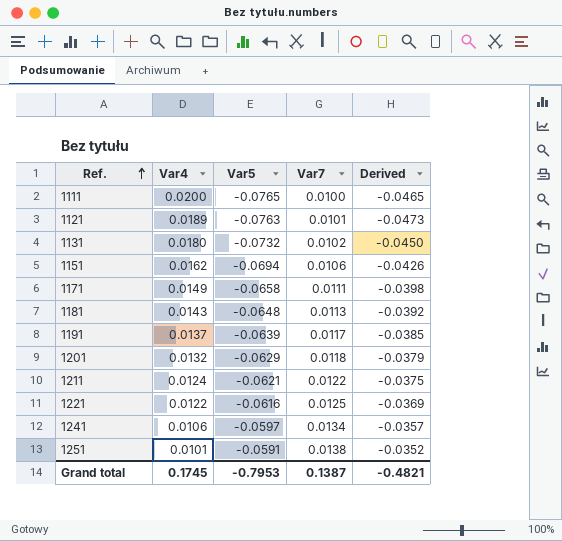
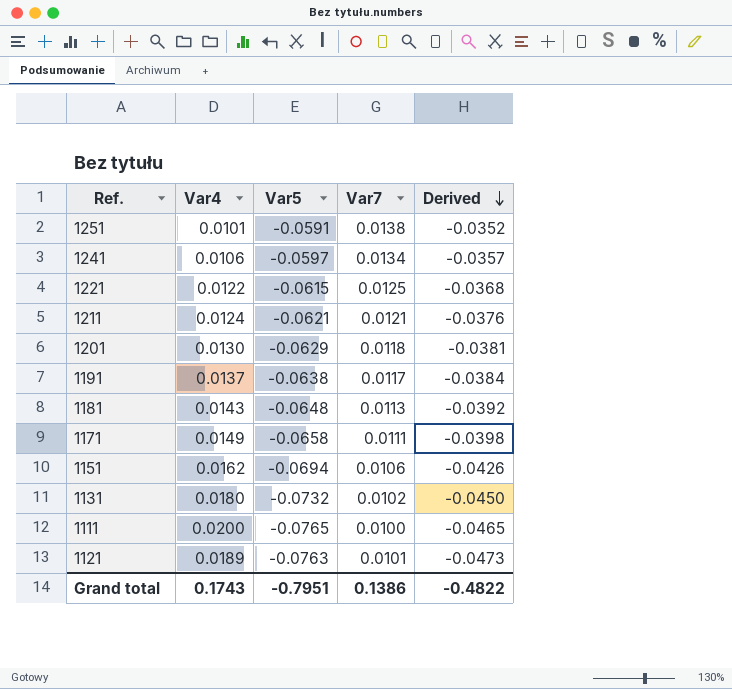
row order: Ref. ascending -> Derived descending
1221 | Var5: -0.0616 -> -0.0615
1221 | Derived: -0.0369 -> -0.0368
1211 | Var7: 0.0122 -> 0.0121
1211 | Derived: -0.0375 -> -0.0376
1201 | Var4: 0.0132 -> 0.0130
1201 | Derived: -0.0379 -> -0.0381
1191 | Var5: -0.0639 -> -0.0638
1191 | Derived: -0.0385 -> -0.0384
Grand total | Var4: 0.1745 -> 0.1743
Grand total | Var5: -0.7953 -> -0.7951
Grand total | Var7: 0.1387 -> 0.1386
Grand total | Derived: -0.4821 -> -0.4822

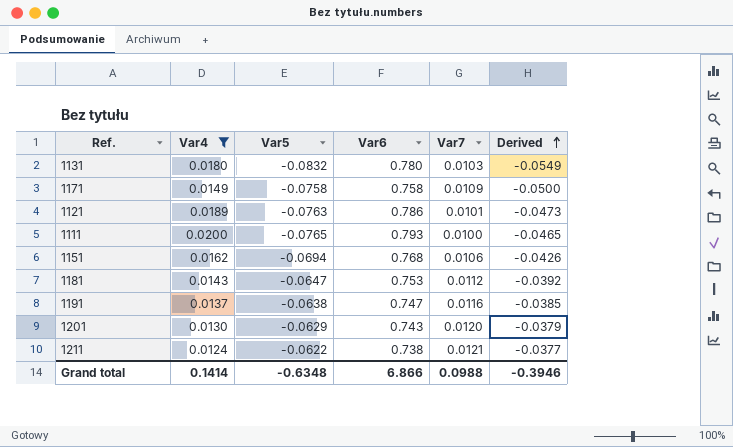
filter: none -> Var4 >= 0.0124
row order: Derived descending -> Derived ascending
column Var6 | position: none -> 4
1131 | Var5: -0.0732 -> -0.0832
1131 | Var7: 0.0102 -> 0.0103
1131 | Derived: -0.0450 -> -0.0549
1171 | Var5: -0.0658 -> -0.0758
1171 | Var7: 0.0111 -> 0.0109
1171 | Derived: -0.0398 -> -0.0500
1181 | Var5: -0.0648 -> -0.0647
1181 | Var7: 0.0113 -> 0.0112
1191 | Var7: 0.0117 -> 0.0116
1191 | Derived: -0.0384 -> -0.0385
1201 | Var7: 0.0118 -> 0.0120
1201 | Derived: -0.0381 -> -0.0379
1211 | Var5: -0.0621 -> -0.0622
1211 | Derived: -0.0376 -> -0.0377
Grand total | Var4: 0.1743 -> 0.1414
Grand total | Var5: -0.7951 -> -0.6348
Grand total | Var7: 0.1386 -> 0.0988
Grand total | Derived: -0.4822 -> -0.3946

